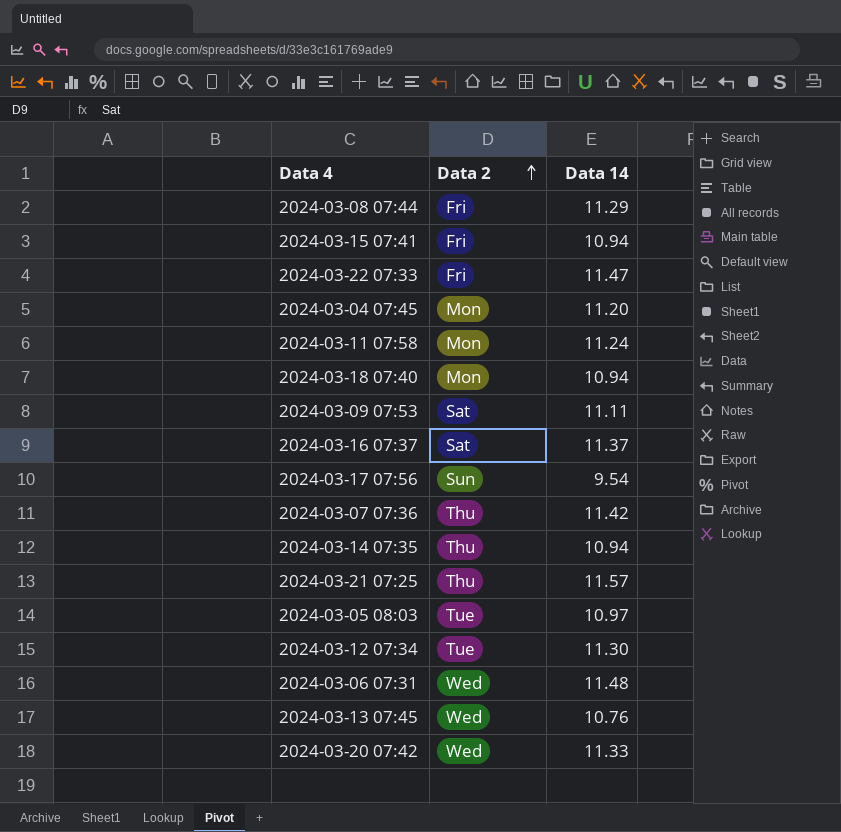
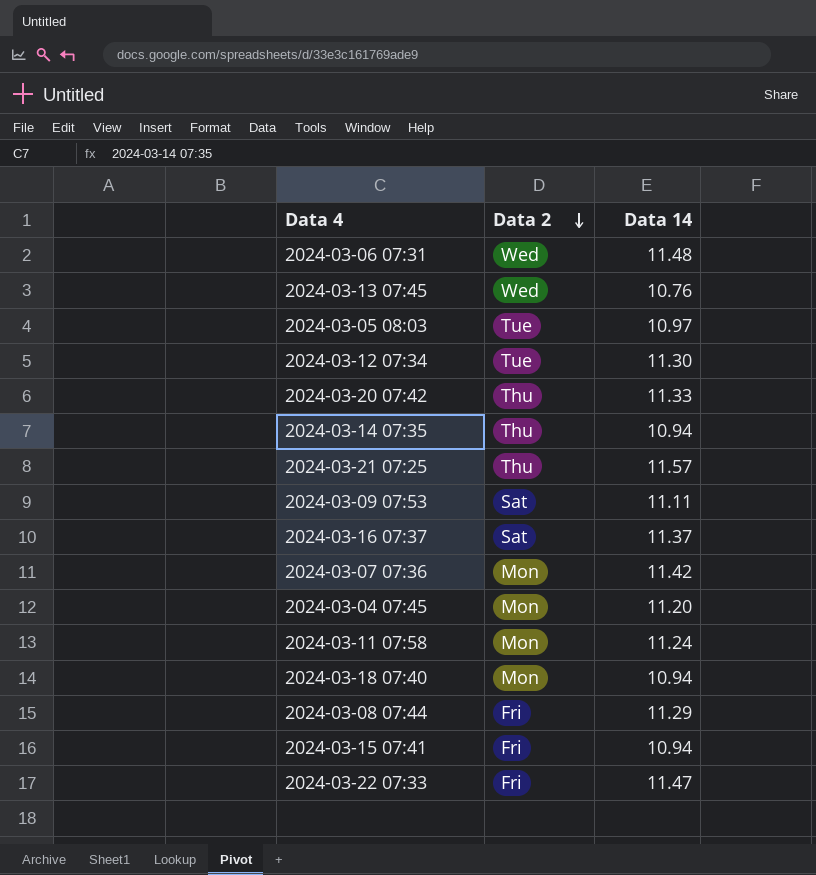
row order: Data 2 ascending -> Data 2 descending
row 2024-03-17 07:56: Sun | 9.54 -> none
2024-03-20 07:42 | Data 2: Wed -> Thu
2024-03-07 07:36 | Data 2: Thu -> Mon

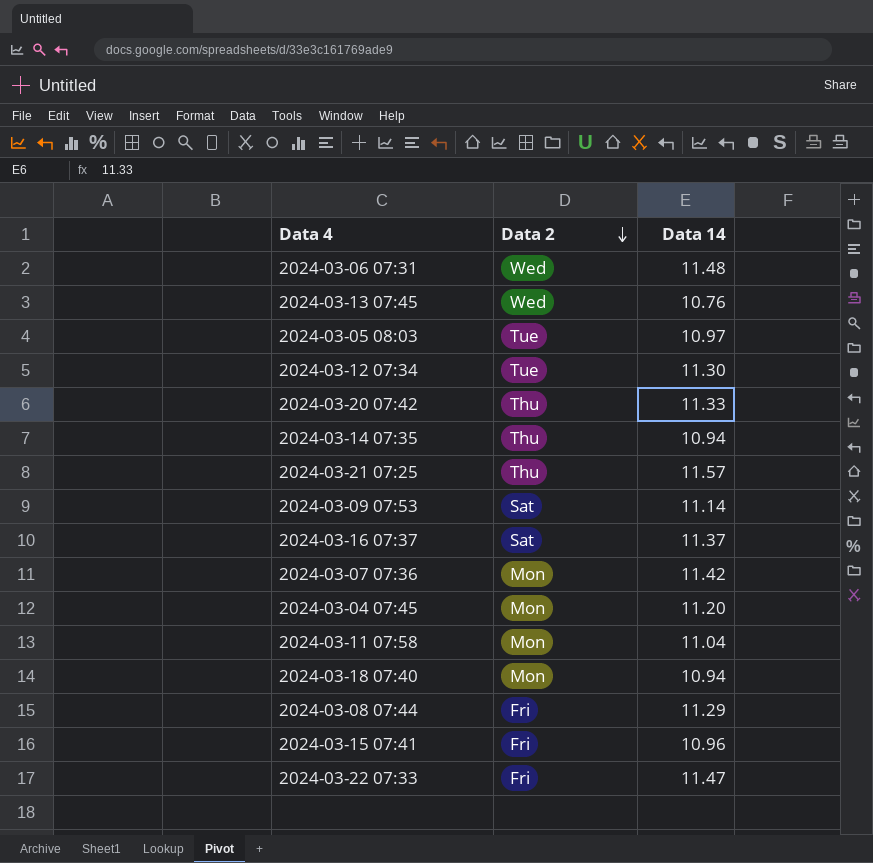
2024-03-09 07:53 | Data 14: 11.11 -> 11.14
2024-03-11 07:58 | Data 14: 11.24 -> 11.04
2024-03-15 07:41 | Data 14: 10.94 -> 10.96

